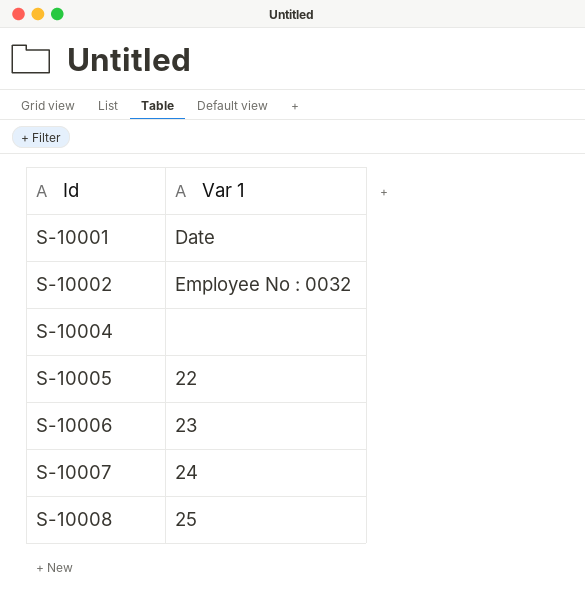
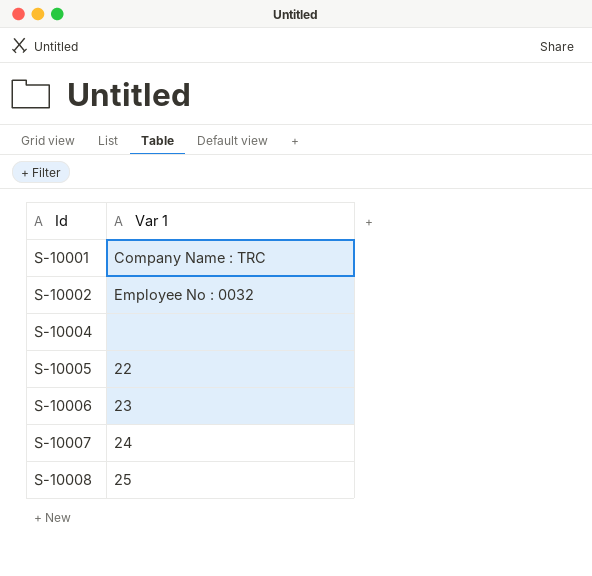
S-10001 | Var 1: Date -> Company Name : TRC

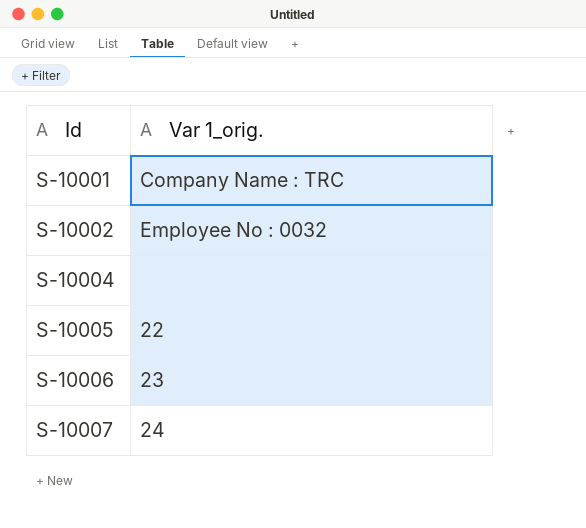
column name: Var 1 -> Var 1_orig.
row S-10008: 25 -> none

